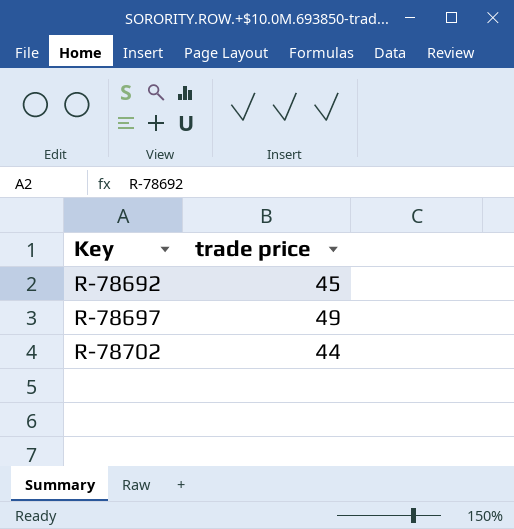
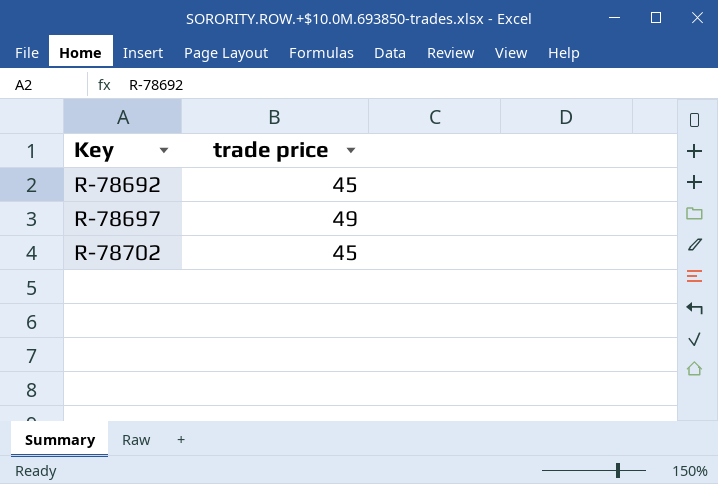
R-78702 | trade price: 44 -> 45

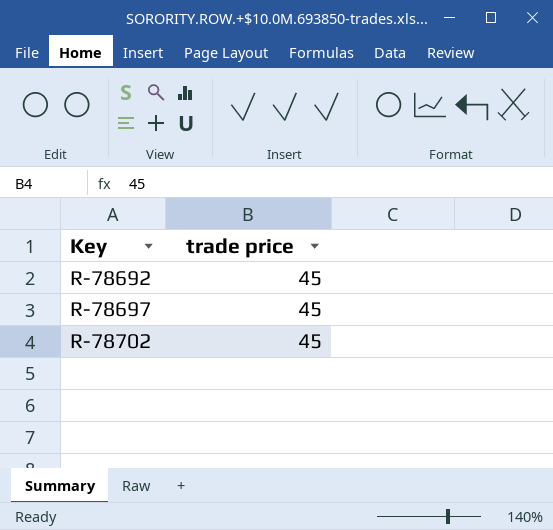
R-78697 | trade price: 49 -> 45

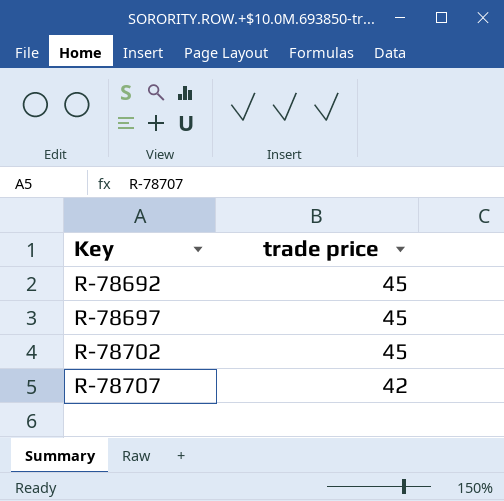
row R-78707: none -> 42

